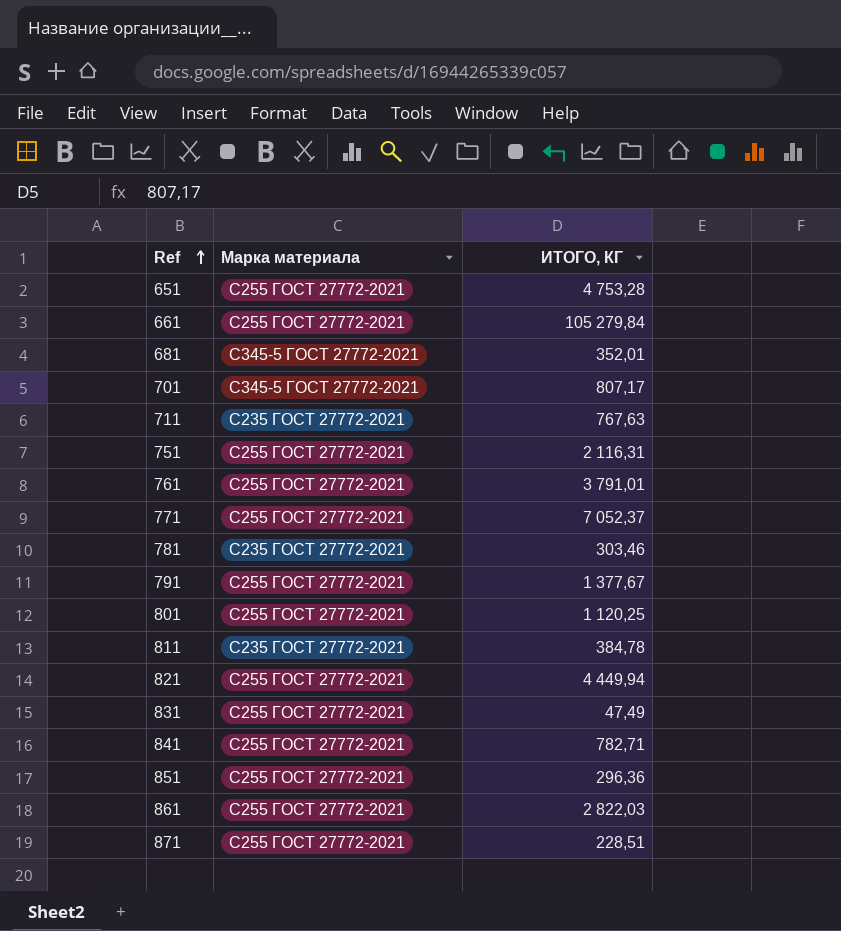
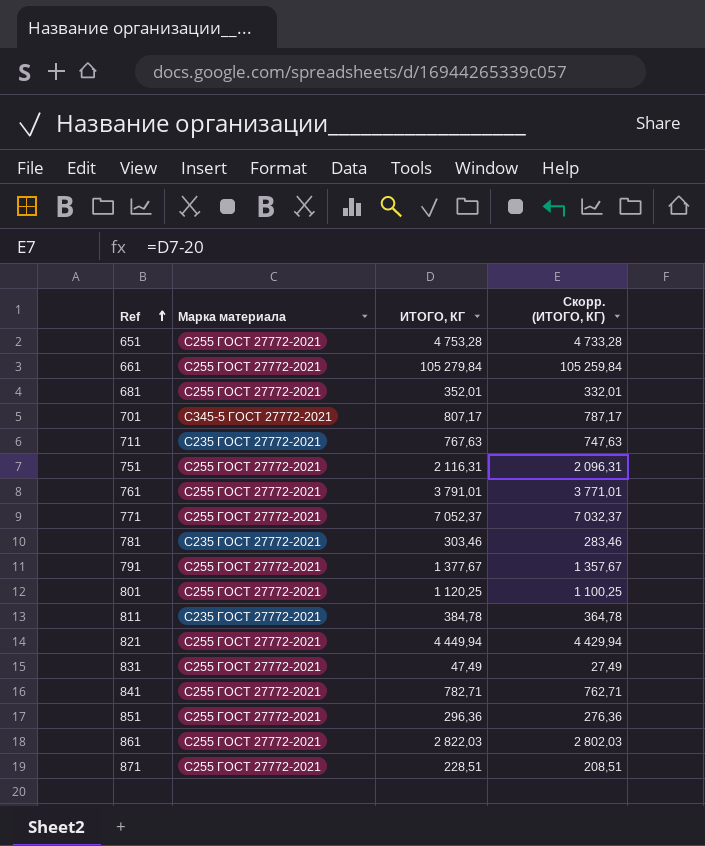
column Скорр. (ИТОГО, КГ) | formula: none -> [ИТОГО, КГ] - 20
681 | Марка материала: С345-5 ГОСТ 27772-2021 -> С255 ГОСТ 27772-2021

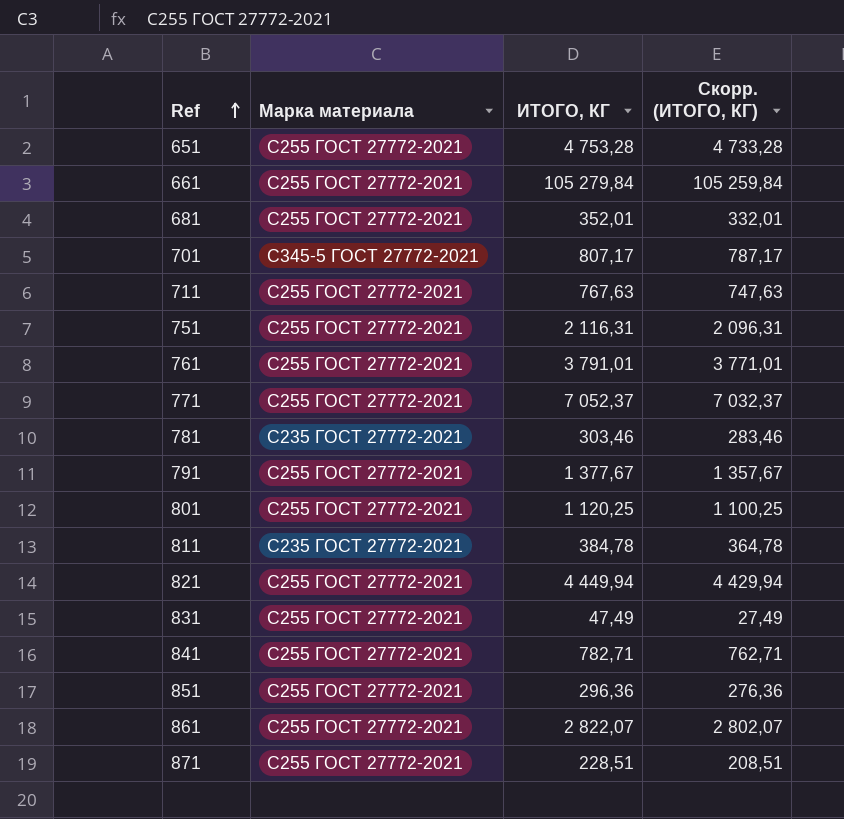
711 | Марка материала: С235 ГОСТ 27772-2021 -> С255 ГОСТ 27772-2021
861 | ИТОГО, КГ: 2 822,03 -> 2 822,07
861 | Скорр. (ИТОГО, КГ): 2 802,03 -> 2 802,07

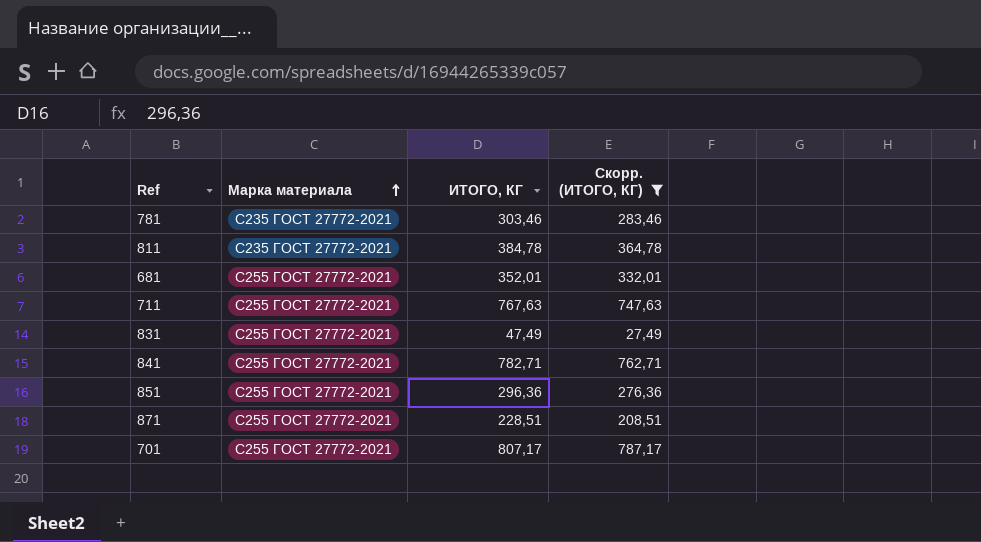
filter: none -> Скорр. (ИТОГО, КГ) <= 787,17
row order: Ref ascending -> Марка материала ascending
701 | Марка материала: С345-5 ГОСТ 27772-2021 -> С255 ГОСТ 27772-2021

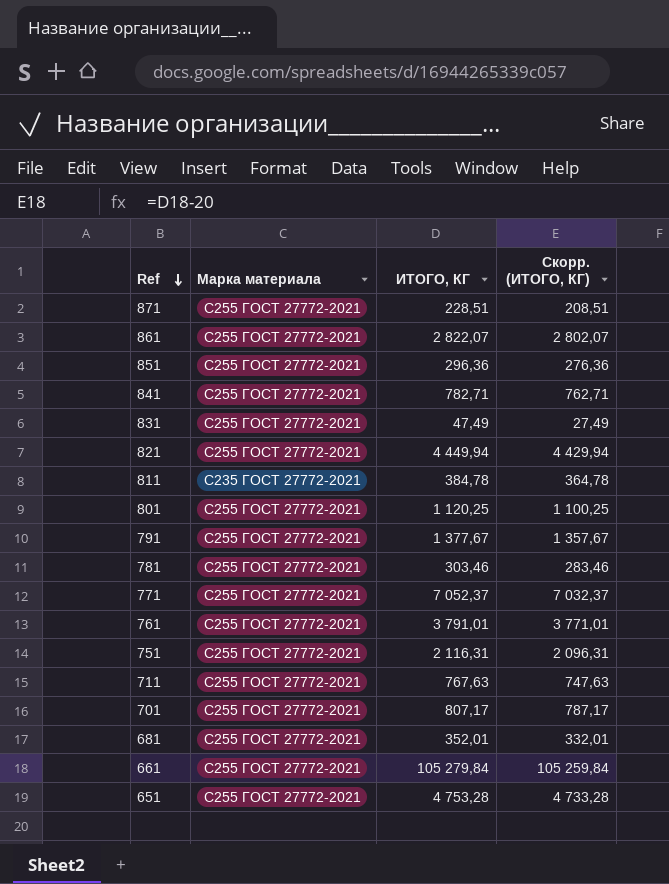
filter: Скорр. (ИТОГО, КГ) <= 787,17 -> none
row order: Марка материала ascending -> Ref descending
781 | Марка материала: С235 ГОСТ 27772-2021 -> С255 ГОСТ 27772-2021

